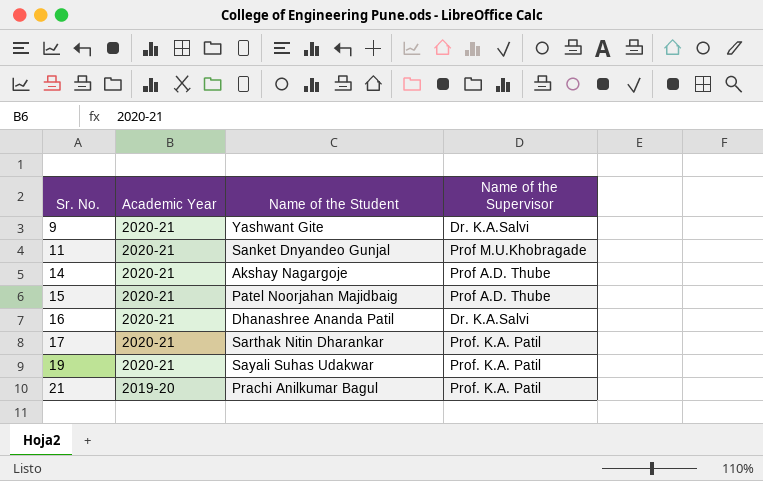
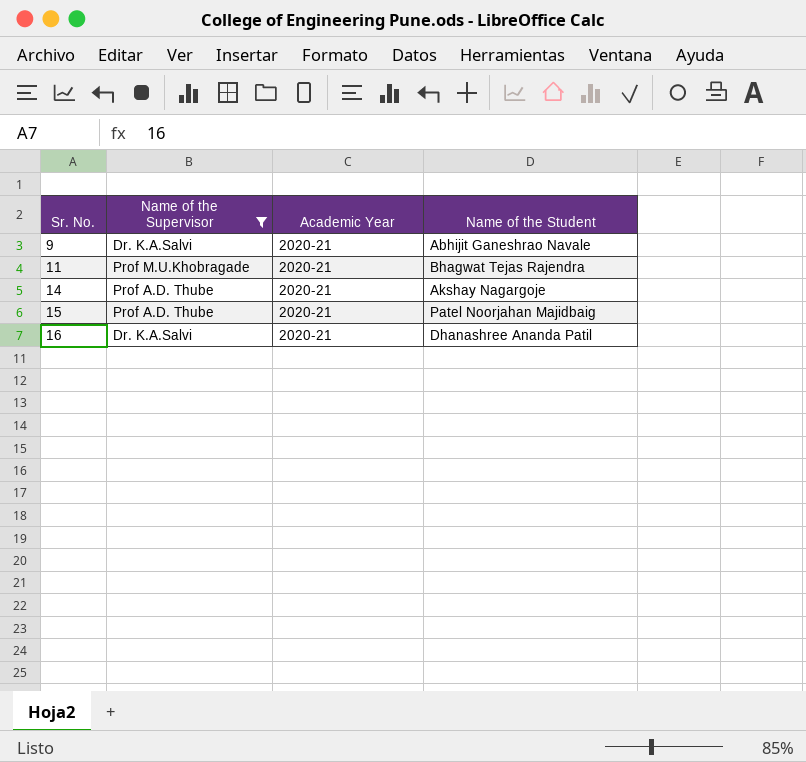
filter: none -> Name of the Supervisor != Prof. K.A. Patil
column Name of the Supervisor | position: 4 -> 2
9 | Name of the Student: Yashwant Gite -> Abhijit Ganeshrao Navale
11 | Name of the Student: Sanket Dnyandeo Gunjal -> Bhagwat Tejas Rajendra

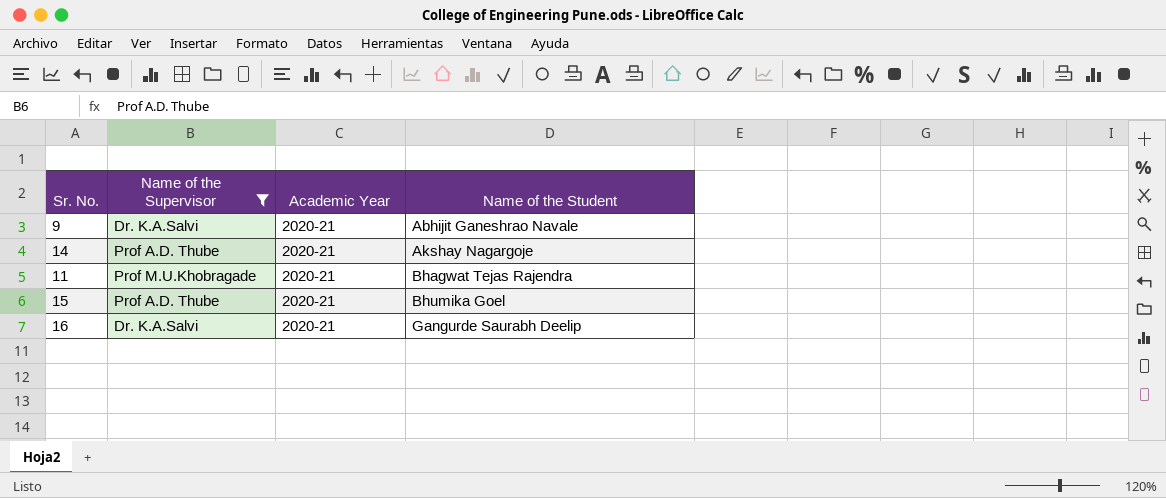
row order: Sr. No. ascending -> Name of the Student ascending
15 | Name of the Student: Patel Noorjahan Majidbaig -> Bhumika Goel
16 | Name of the Student: Dhanashree Ananda Patil -> Gangurde Saurabh Deelip

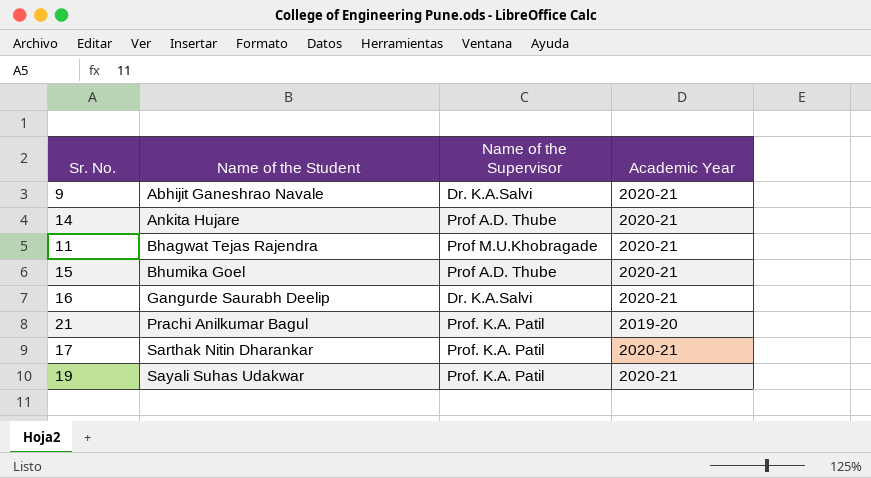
filter: Name of the Supervisor != Prof. K.A. Patil -> none
column Name of the Student | position: 4 -> 2
14 | Name of the Student: Akshay Nagargoje -> Ankita Hujare

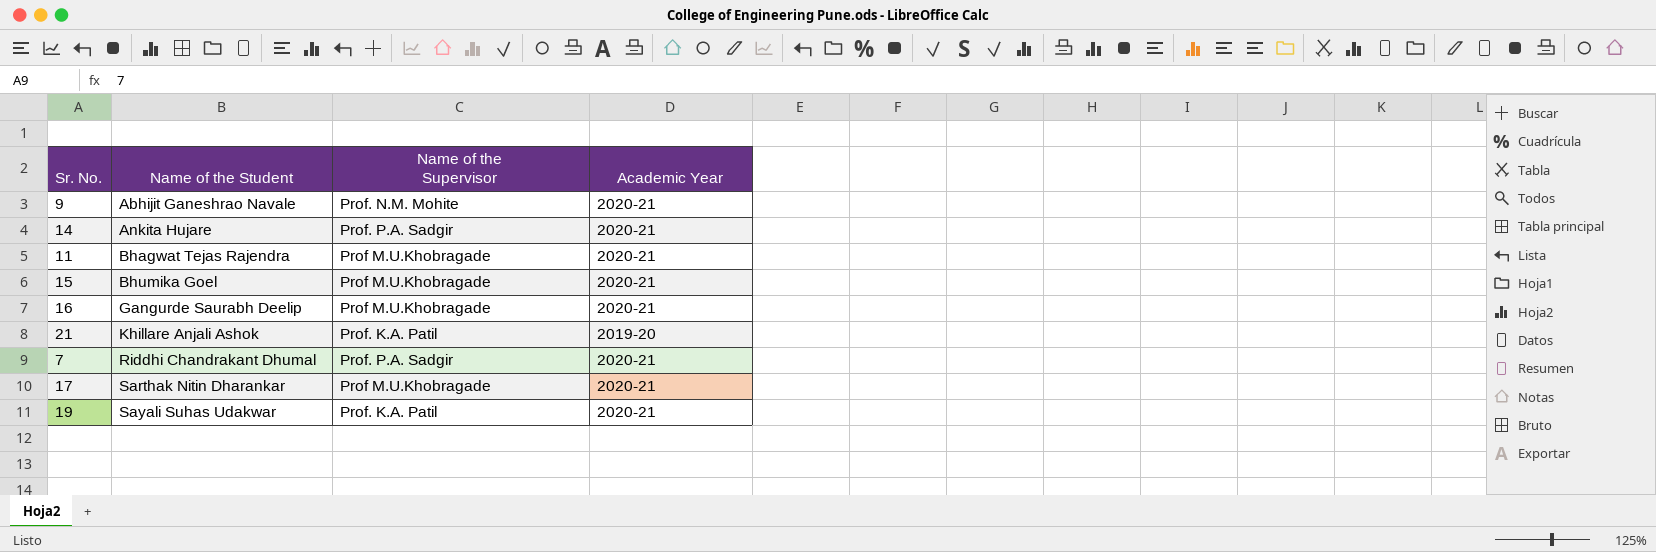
9 | Name of the Supervisor: Dr. K.A.Salvi -> Prof. N.M. Mohite
14 | Name of the Supervisor: Prof A.D. Thube -> Prof. P.A. Sadgir
15 | Name of the Supervisor: Prof A.D. Thube -> Prof M.U.Khobragade
16 | Name of the Supervisor: Dr. K.A.Salvi -> Prof M.U.Khobragade
21 | Name of the Student: Prachi Anilkumar Bagul -> Khillare Anjali Ashok
row 7: none -> Riddhi Chandrakant Dhumal | Prof. P.A. Sadgir | 2020-21
17 | Name of the Supervisor: Prof. K.A. Patil -> Prof M.U.Khobragade

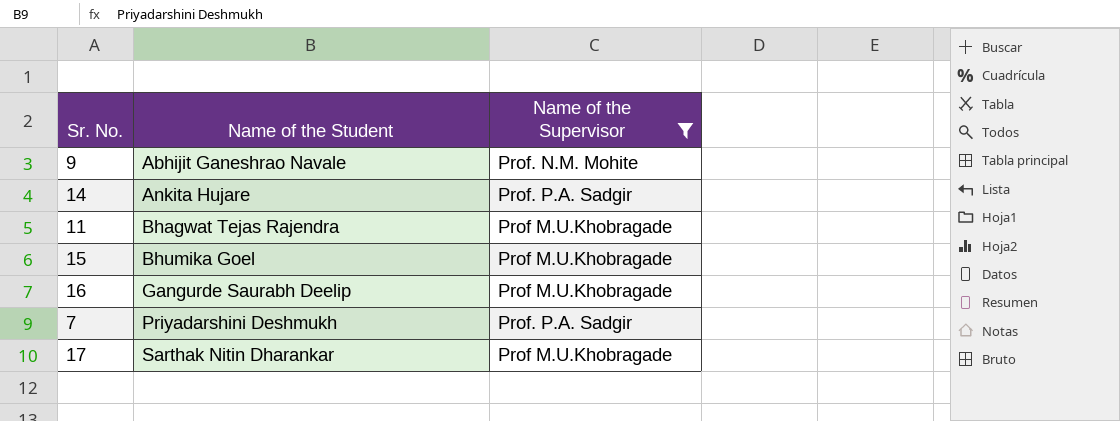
filter: none -> Name of the Supervisor != Prof. K.A. Patil
column Academic Year | position: 4 -> none
7 | Name of the Student: Riddhi Chandrakant Dhumal -> Priyadarshini Deshmukh

